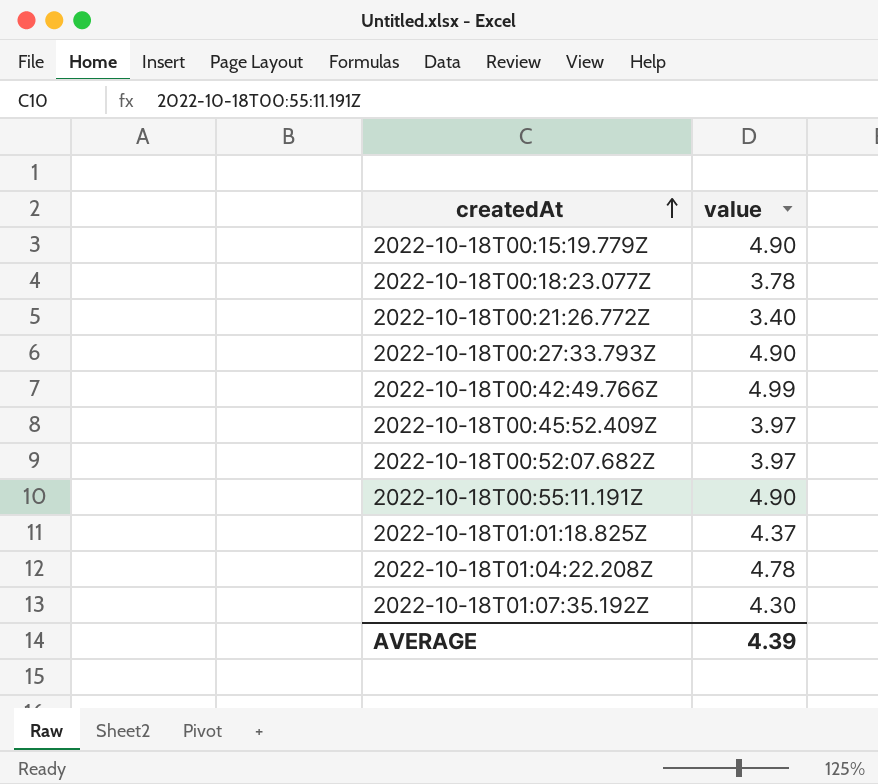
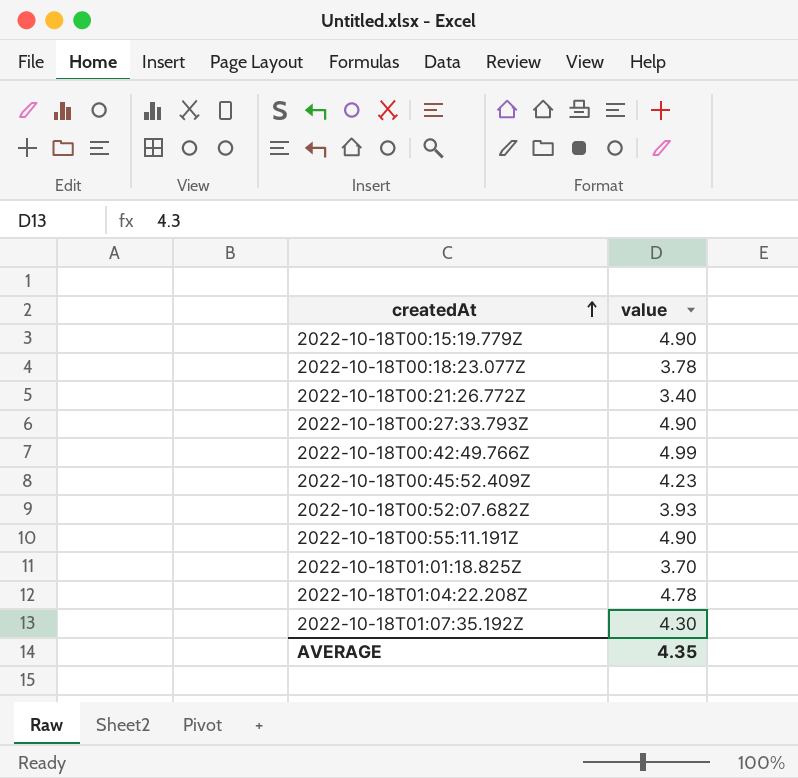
2022-10-18T00:45:52.409Z | value: 3.97 -> 4.23
2022-10-18T00:52:07.682Z | value: 3.97 -> 3.93
2022-10-18T01:01:18.825Z | value: 4.37 -> 3.70
AVERAGE | value: 4.39 -> 4.35

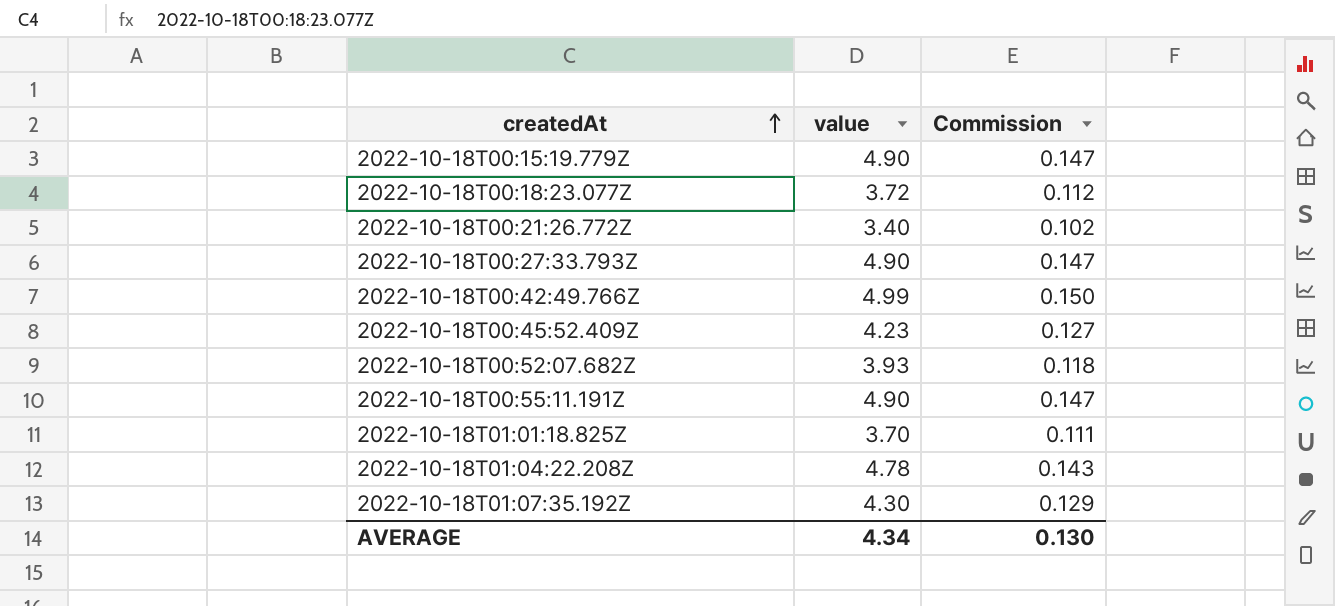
column Commission | formula: none -> [value] * 0.03
2022-10-18T00:18:23.077Z | value: 3.78 -> 3.72
AVERAGE | value: 4.35 -> 4.34

